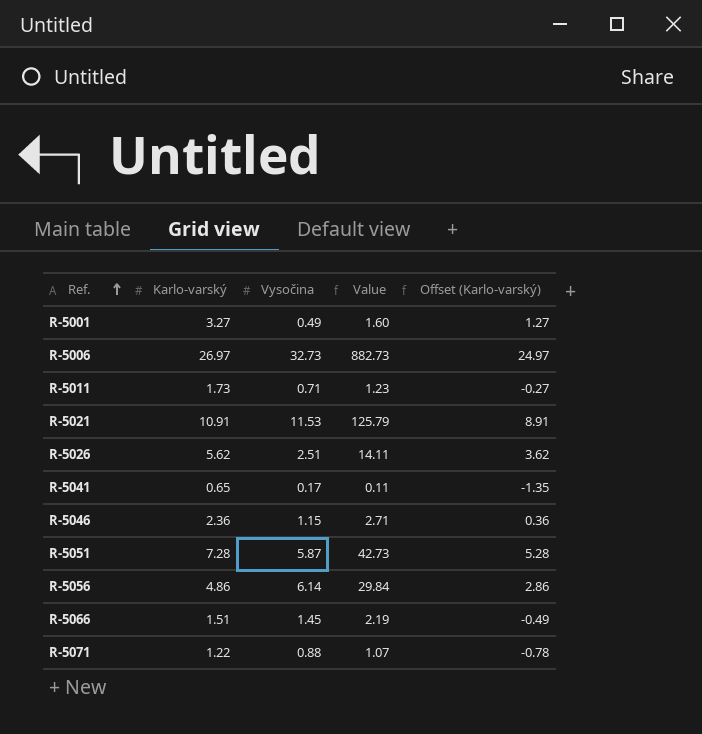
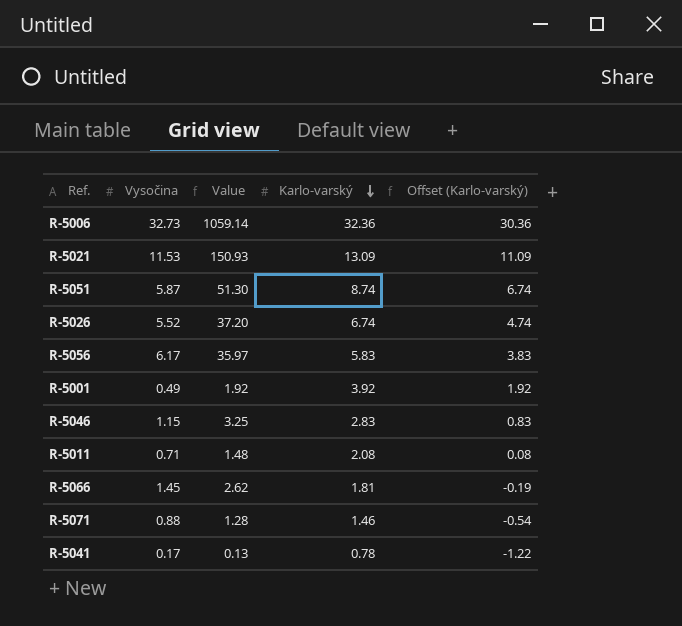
row order: Ref. ascending -> Karlo-varský descending
column Karlo-varský | position: 2 -> 4
R-5006 | Value: 882.73 -> 1059.14
R-5006 | Karlo-varský: 26.97 -> 32.36
R-5006 | Offset (Karlo-varský): 24.97 -> 30.36
R-5021 | Value: 125.79 -> 150.93
R-5021 | Karlo-varský: 10.91 -> 13.09
R-5021 | Offset (Karlo-varský): 8.91 -> 11.09
R-5051 | Value: 42.73 -> 51.30
R-5051 | Karlo-varský: 7.28 -> 8.74
R-5051 | Offset (Karlo-varský): 5.28 -> 6.74
R-5026 | Vysočina: 2.51 -> 5.52
R-5026 | Value: 14.11 -> 37.20
R-5026 | Karlo-varský: 5.62 -> 6.74
R-5026 | Offset (Karlo-varský): 3.62 -> 4.74
R-5056 | Vysočina: 6.14 -> 6.17
R-5056 | Value: 29.84 -> 35.97
R-5056 | Karlo-varský: 4.86 -> 5.83
R-5056 | Offset (Karlo-varský): 2.86 -> 3.83
R-5001 | Value: 1.60 -> 1.92
R-5001 | Karlo-varský: 3.27 -> 3.92
R-5001 | Offset (Karlo-varský): 1.27 -> 1.92
R-5046 | Value: 2.71 -> 3.25
R-5046 | Karlo-varský: 2.36 -> 2.83
R-5046 | Offset (Karlo-varský): 0.36 -> 0.83
R-5011 | Value: 1.23 -> 1.48
R-5011 | Karlo-varský: 1.73 -> 2.08
R-5011 | Offset (Karlo-varský): -0.27 -> 0.08
R-5066 | Value: 2.19 -> 2.62
R-5066 | Karlo-varský: 1.51 -> 1.81
R-5066 | Offset (Karlo-varský): -0.49 -> -0.19
R-5071 | Value: 1.07 -> 1.28
R-5071 | Karlo-varský: 1.22 -> 1.46
R-5071 | Offset (Karlo-varský): -0.78 -> -0.54
R-5041 | Value: 0.11 -> 0.13
R-5041 | Karlo-varský: 0.65 -> 0.78
R-5041 | Offset (Karlo-varský): -1.35 -> -1.22

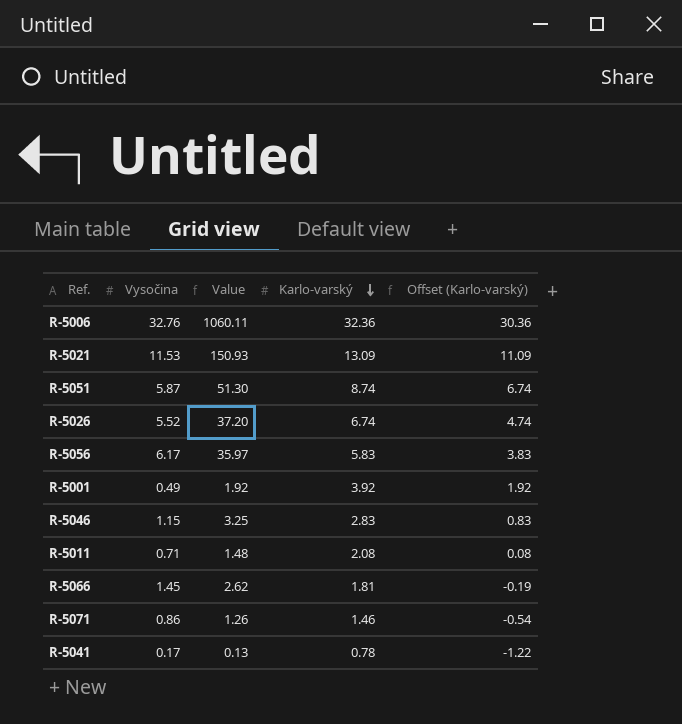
R-5006 | Vysočina: 32.73 -> 32.76
R-5006 | Value: 1059.14 -> 1060.11
R-5071 | Vysočina: 0.88 -> 0.86
R-5071 | Value: 1.28 -> 1.26

